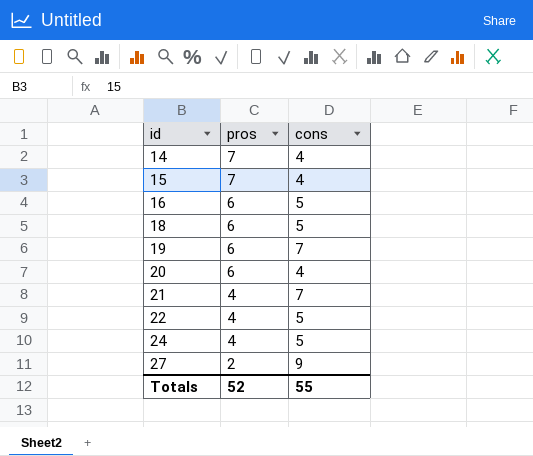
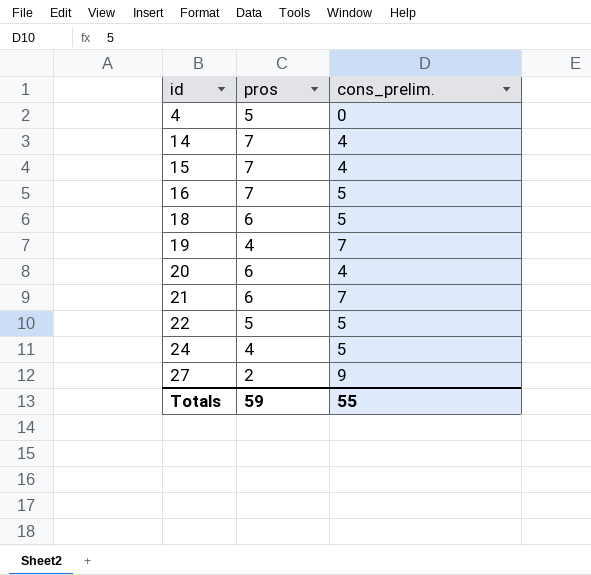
column name: cons -> cons_prelim.
row 4: none -> 5 | 0
16 | pros: 6 -> 7
19 | pros: 6 -> 4
21 | pros: 4 -> 6
22 | pros: 4 -> 5
Totals | pros: 52 -> 59

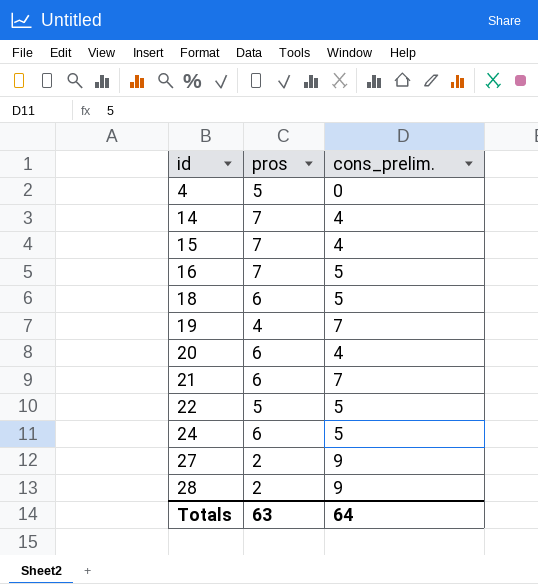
24 | pros: 4 -> 6
row 28: none -> 2 | 9
Totals | pros: 59 -> 63
Totals | cons_prelim.: 55 -> 64

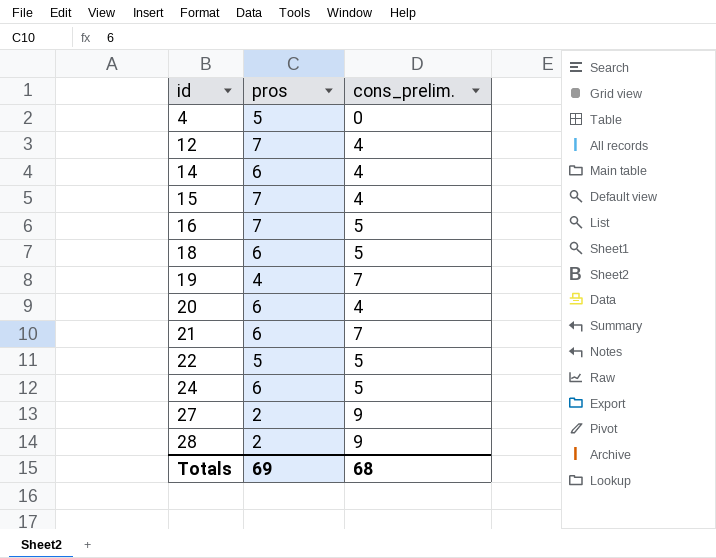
row 12: none -> 7 | 4
14 | pros: 7 -> 6
Totals | pros: 63 -> 69
Totals | cons_prelim.: 64 -> 68

